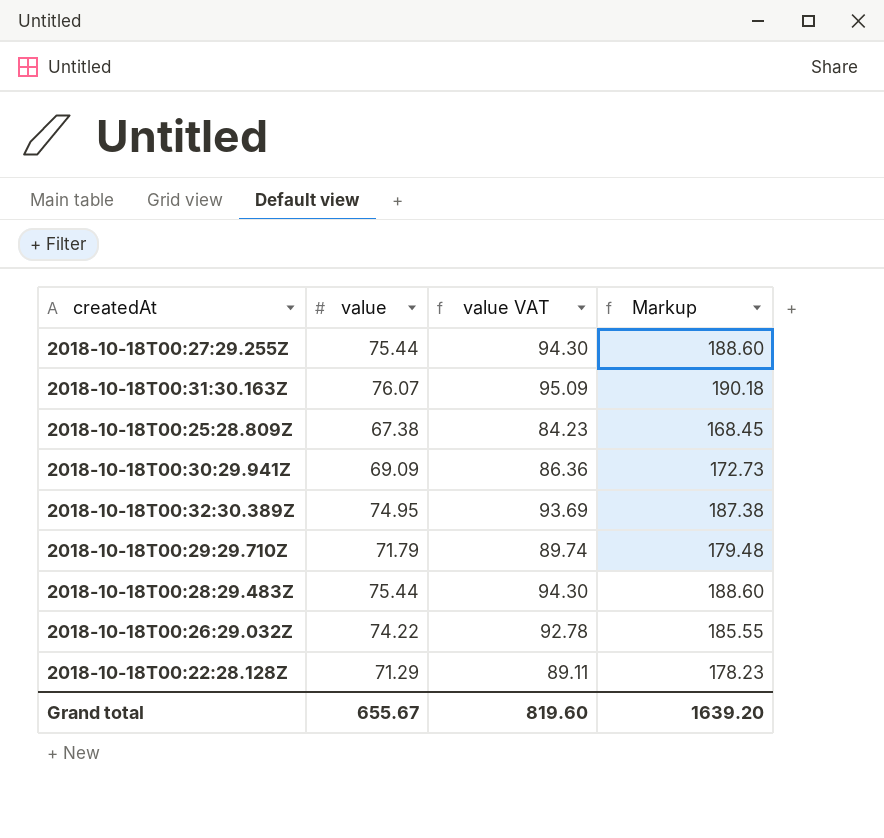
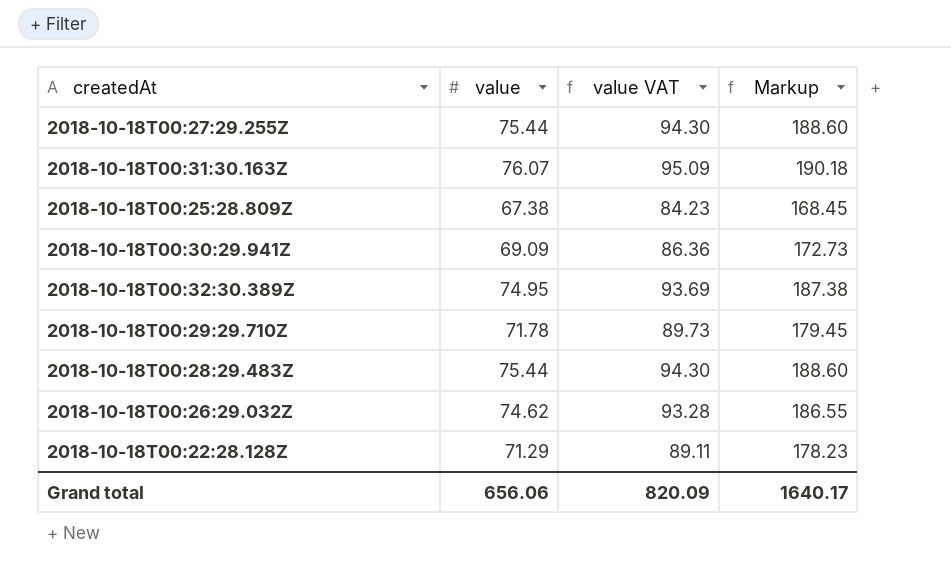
2018-10-18T00:29:29.710Z | value: 71.79 -> 71.78
2018-10-18T00:29:29.710Z | value VAT: 89.74 -> 89.73
2018-10-18T00:29:29.710Z | Markup: 179.48 -> 179.45
2018-10-18T00:26:29.032Z | value: 74.22 -> 74.62
2018-10-18T00:26:29.032Z | value VAT: 92.78 -> 93.28
2018-10-18T00:26:29.032Z | Markup: 185.55 -> 186.55
Grand total | value: 655.67 -> 656.06
Grand total | value VAT: 819.60 -> 820.09
Grand total | Markup: 1639.20 -> 1640.17

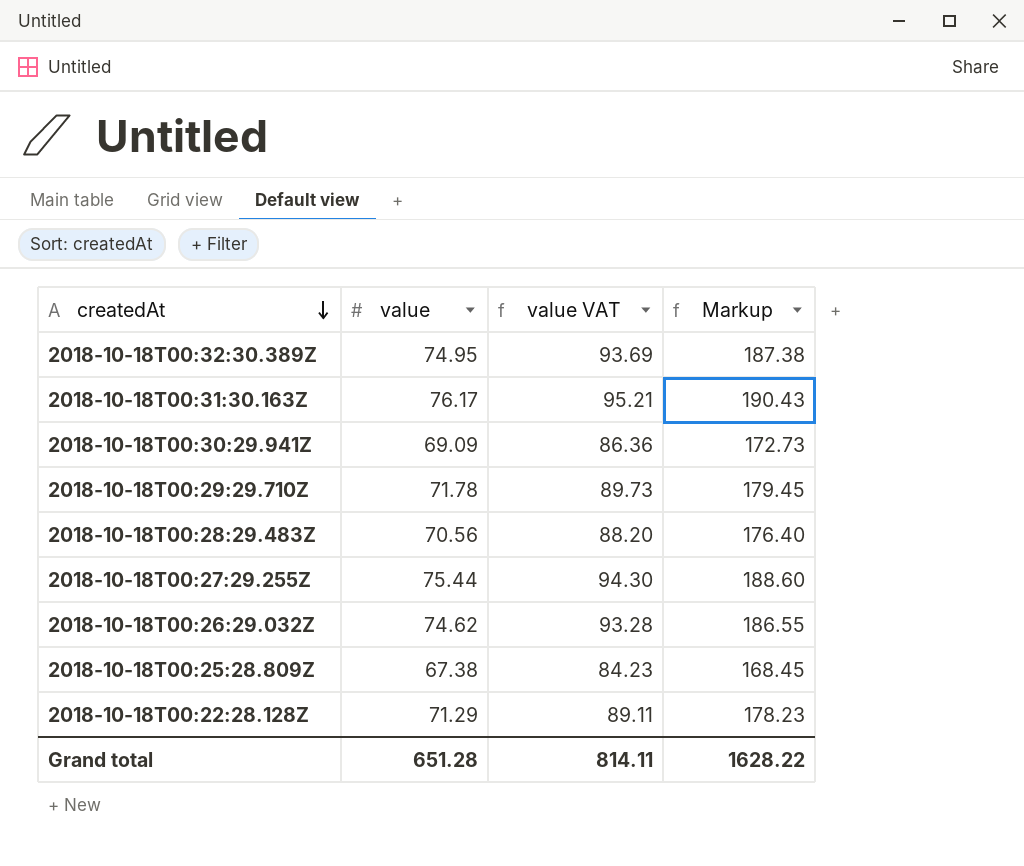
row order: none -> createdAt descending
2018-10-18T00:31:30.163Z | value: 76.07 -> 76.17
2018-10-18T00:31:30.163Z | value VAT: 95.09 -> 95.21
2018-10-18T00:31:30.163Z | Markup: 190.18 -> 190.43
2018-10-18T00:28:29.483Z | value: 75.44 -> 70.56
2018-10-18T00:28:29.483Z | value VAT: 94.30 -> 88.20
2018-10-18T00:28:29.483Z | Markup: 188.60 -> 176.40
Grand total | value: 656.06 -> 651.28
Grand total | value VAT: 820.09 -> 814.11
Grand total | Markup: 1640.17 -> 1628.22

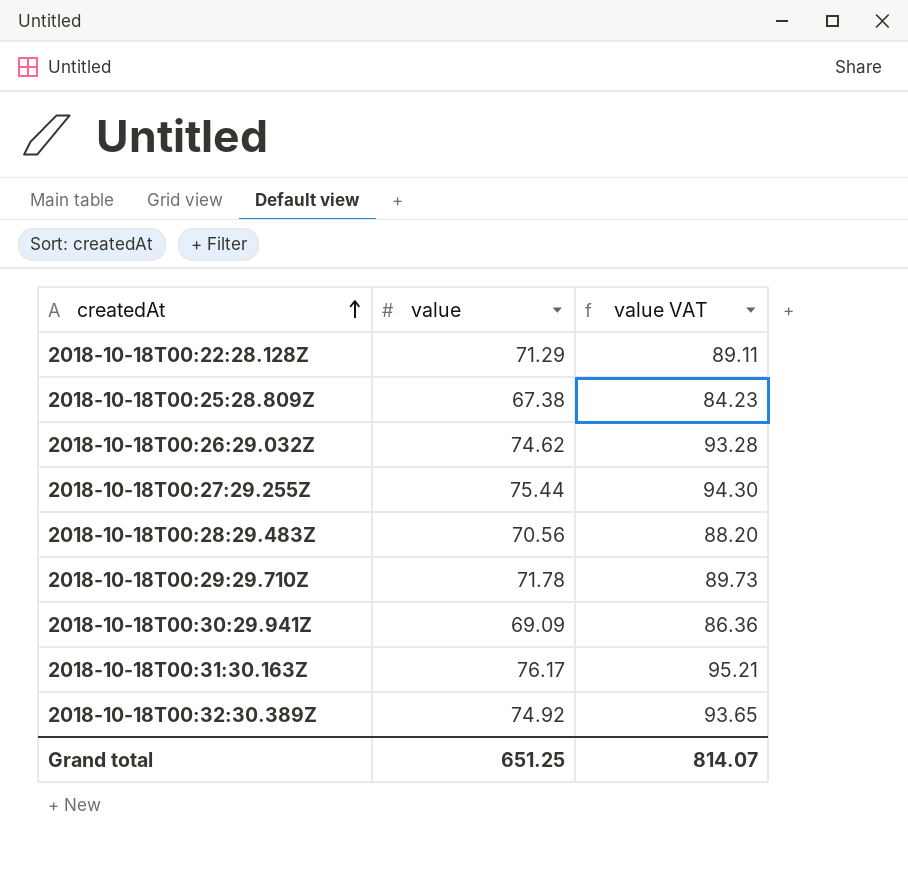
row order: createdAt descending -> createdAt ascending
column Markup | formula: [value] * 2.5 -> none
2018-10-18T00:32:30.389Z | value: 74.95 -> 74.92
2018-10-18T00:32:30.389Z | value VAT: 93.69 -> 93.65
Grand total | value: 651.28 -> 651.25
Grand total | value VAT: 814.11 -> 814.07

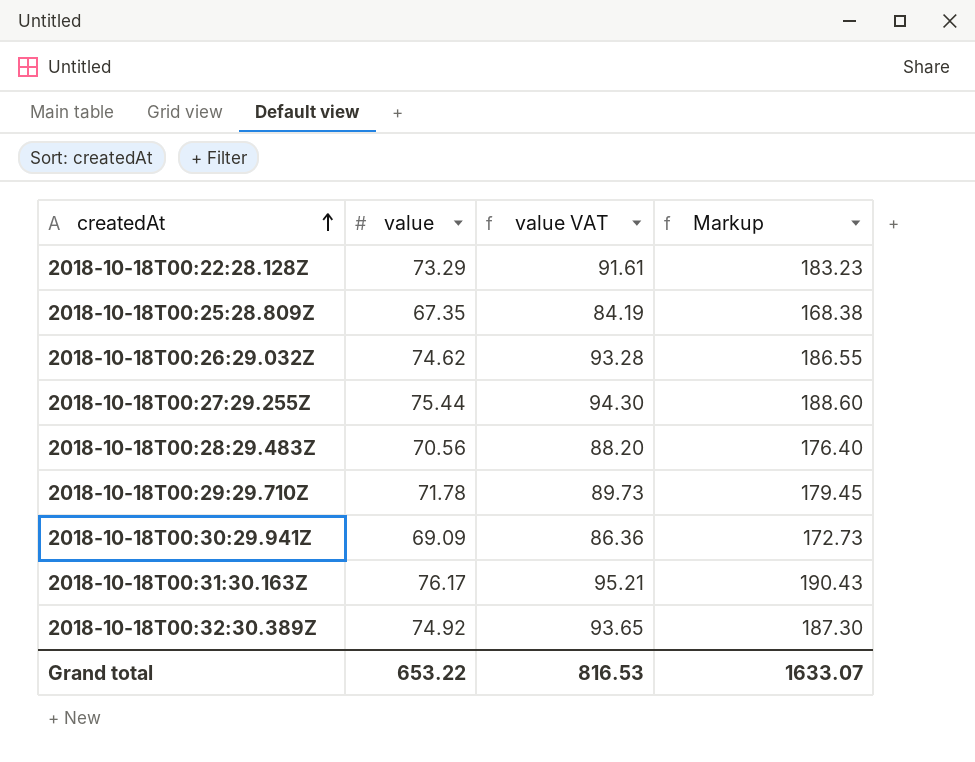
column Markup | formula: none -> [value] * 2.5
2018-10-18T00:22:28.128Z | value: 71.29 -> 73.29
2018-10-18T00:22:28.128Z | value VAT: 89.11 -> 91.61
2018-10-18T00:25:28.809Z | value: 67.38 -> 67.35
2018-10-18T00:25:28.809Z | value VAT: 84.23 -> 84.19
Grand total | value: 651.25 -> 653.22
Grand total | value VAT: 814.07 -> 816.53

